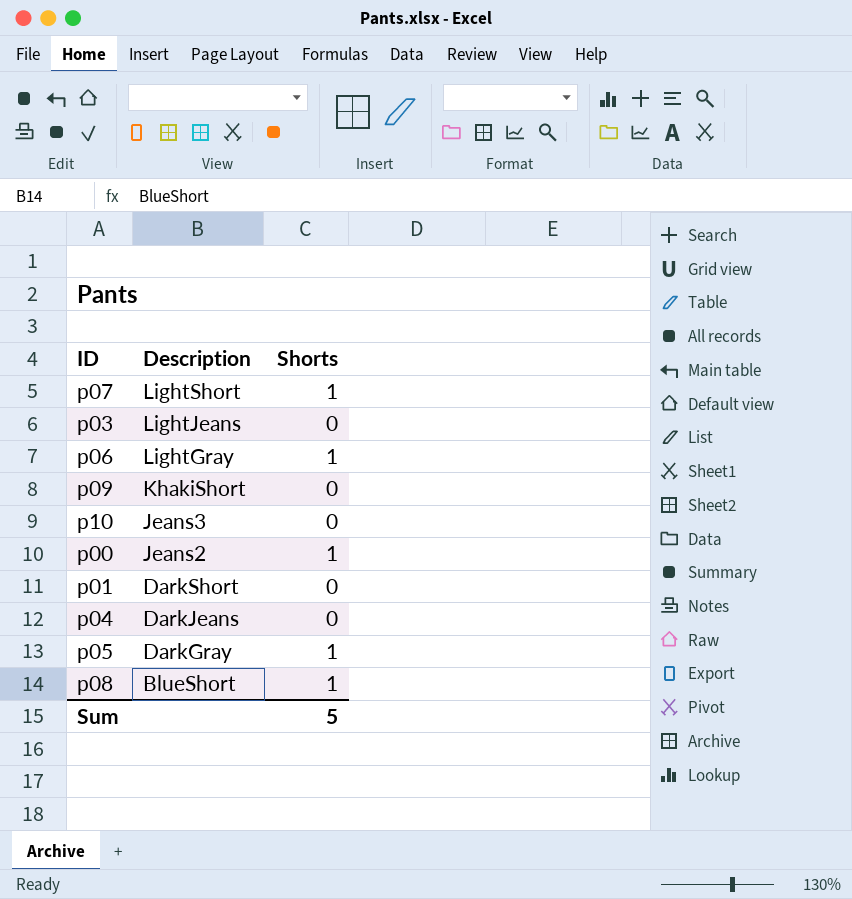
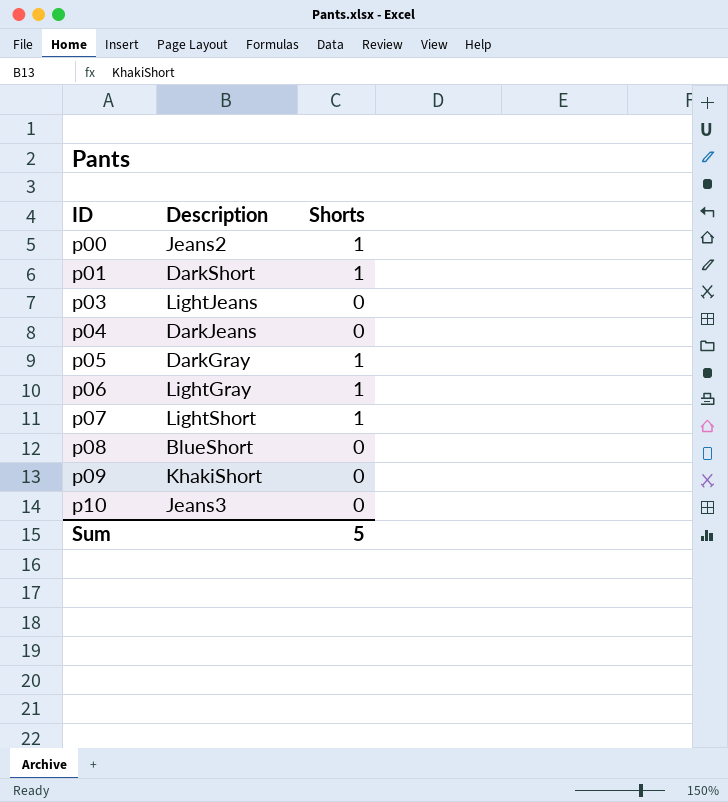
row order: Description descending -> ID ascending
p01 | Shorts: 0 -> 1
p08 | Shorts: 1 -> 0

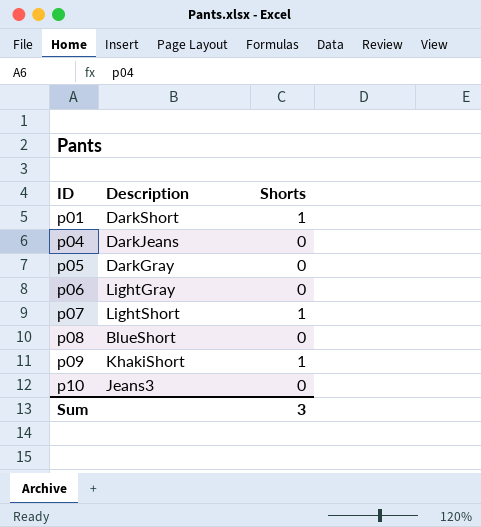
row p00: Jeans2 | 1 -> none
row p03: LightJeans | 0 -> none
p05 | Shorts: 1 -> 0
p06 | Shorts: 1 -> 0
p09 | Shorts: 0 -> 1
Sum | Shorts: 5 -> 3

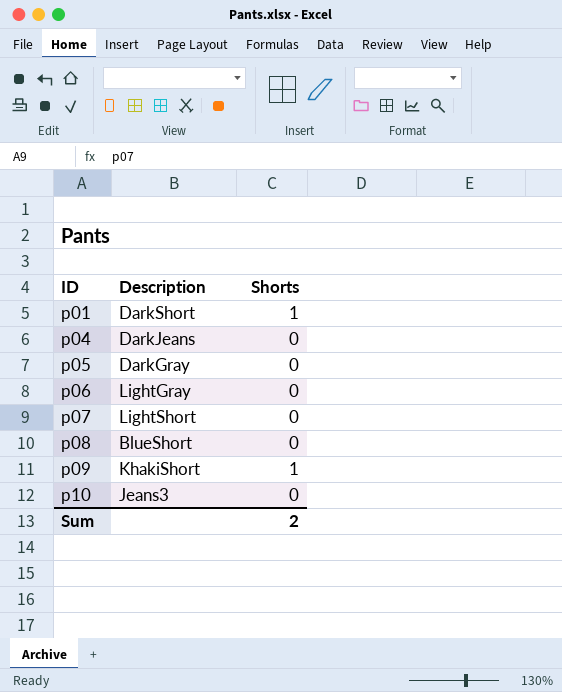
p07 | Shorts: 1 -> 0
Sum | Shorts: 3 -> 2

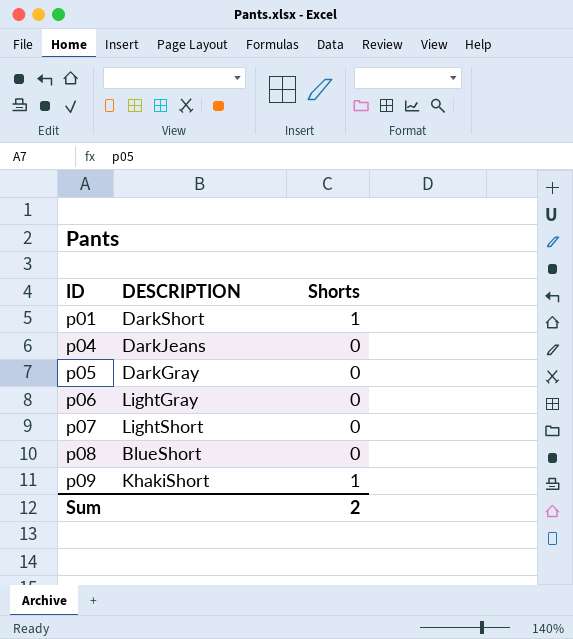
column name: Description -> DESCRIPTION
row p10: Jeans3 | 0 -> none

